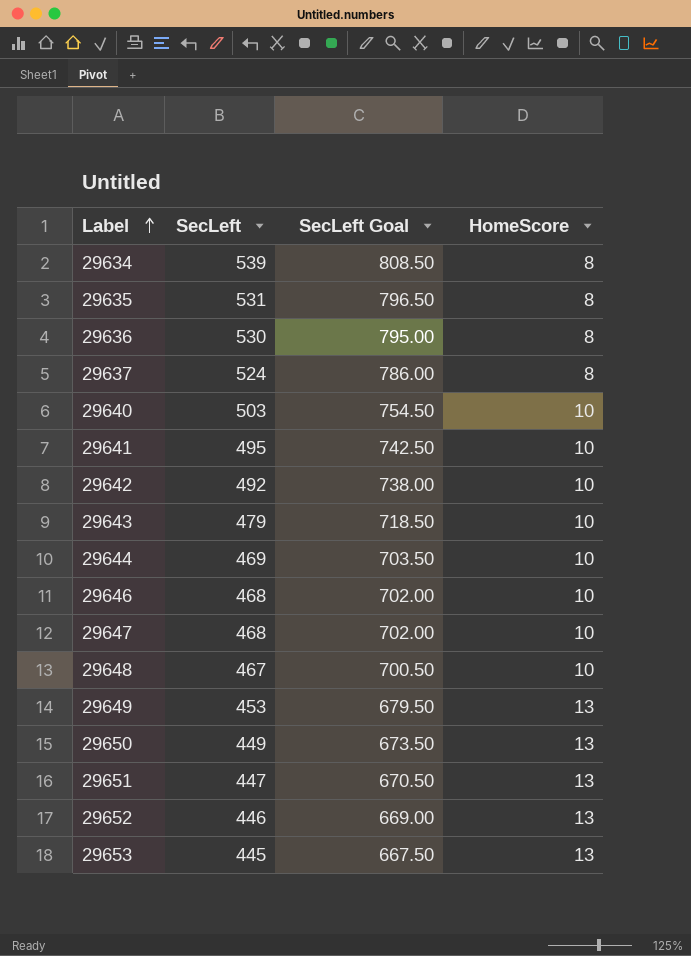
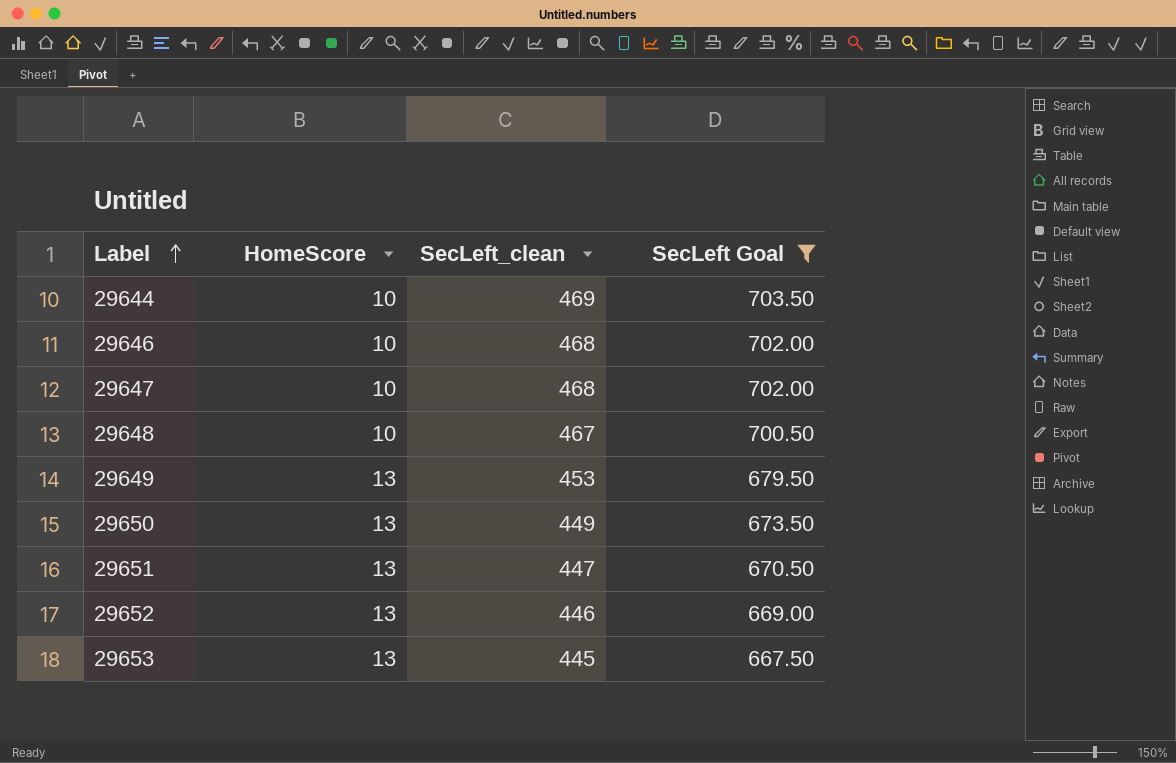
filter: none -> SecLeft Goal <= 703.50
column HomeScore | position: 4 -> 2
column name: SecLeft -> SecLeft_clean

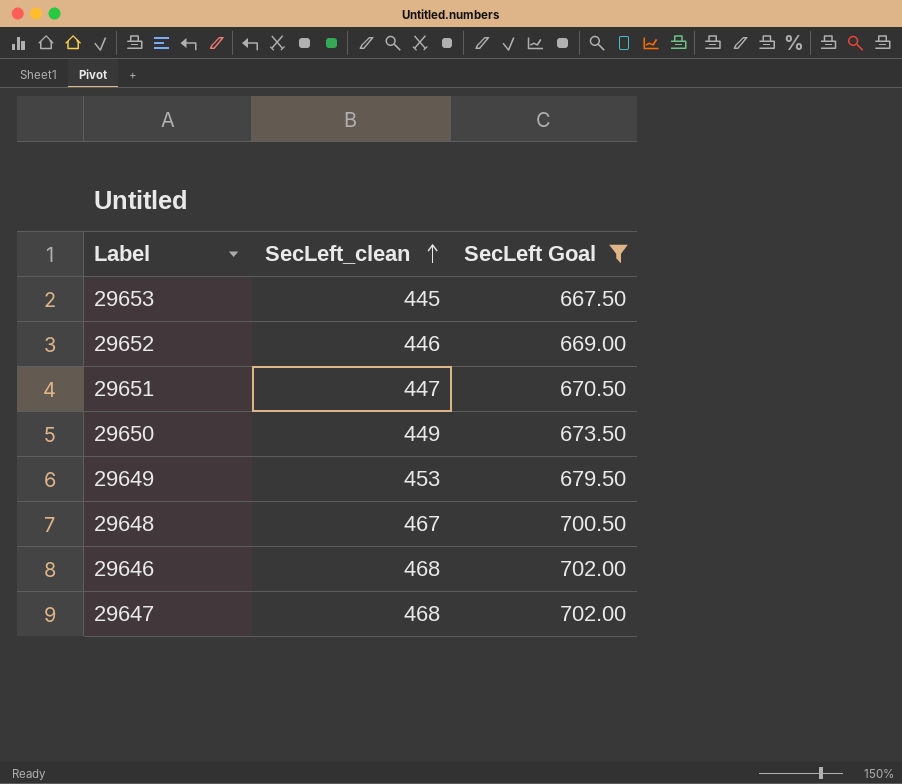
row order: Label ascending -> SecLeft_clean ascending
column HomeScore | position: 2 -> none
row 29644: 10 | 469 | 703.50 -> none

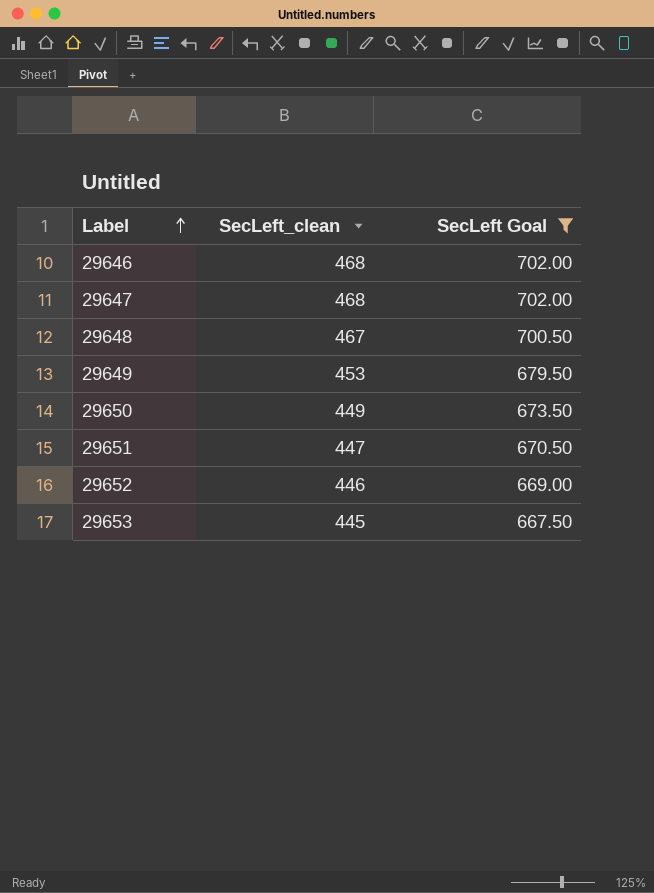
row order: SecLeft_clean ascending -> Label ascending

